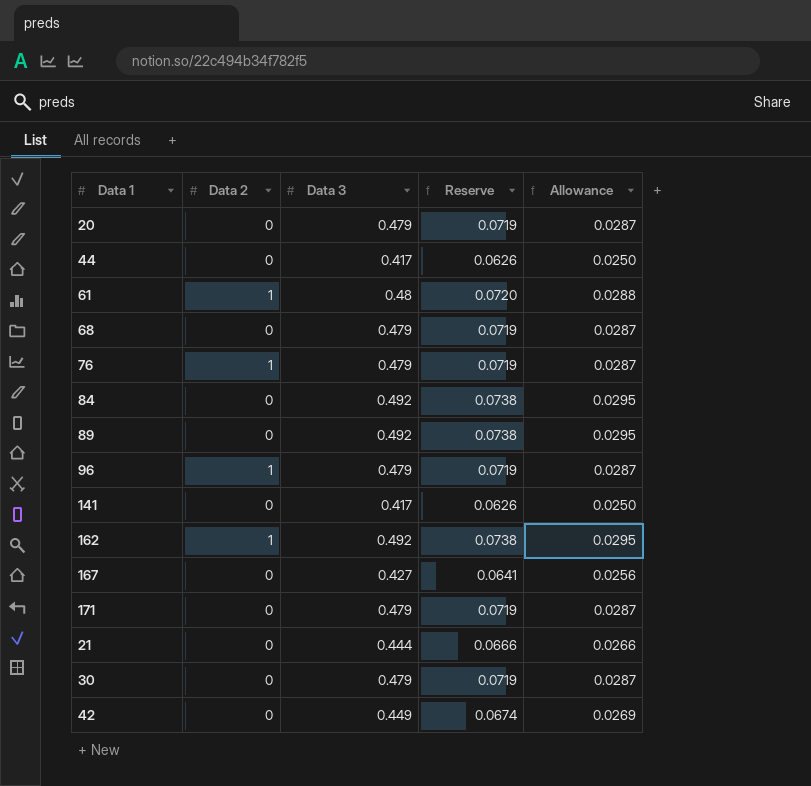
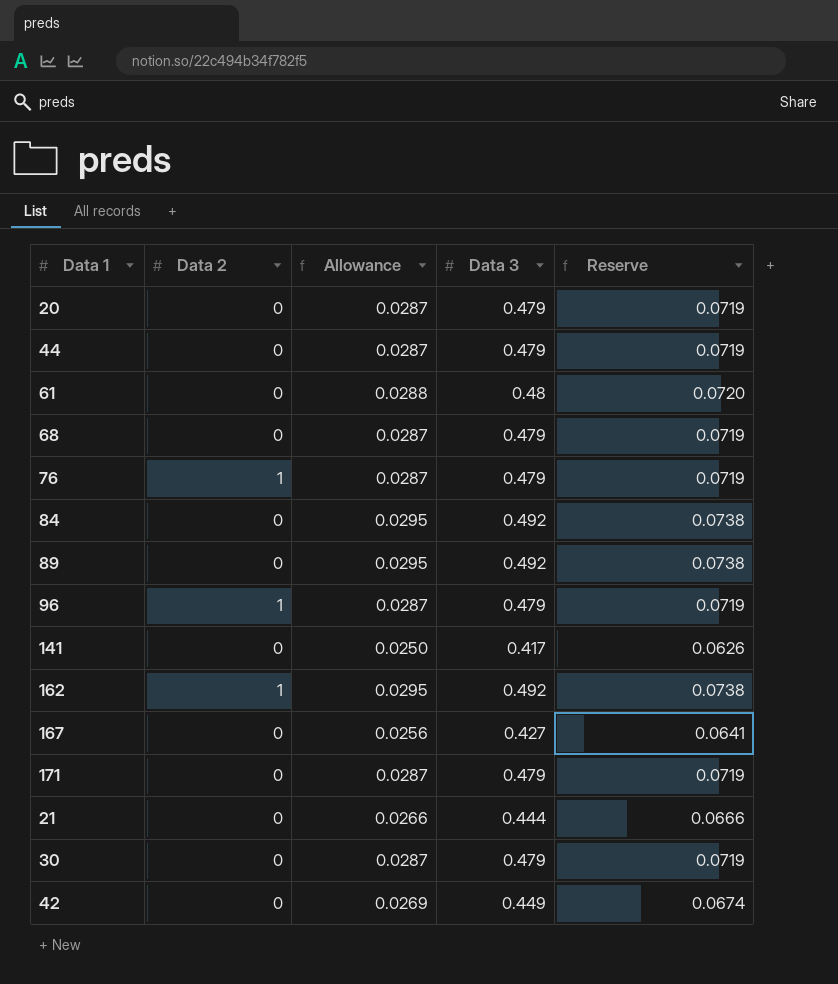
column Allowance | position: 5 -> 3
44 | Allowance: 0.0250 -> 0.0287
44 | Data 3: 0.417 -> 0.479
44 | Reserve: 0.0626 -> 0.0719
61 | Data 2: 1 -> 0

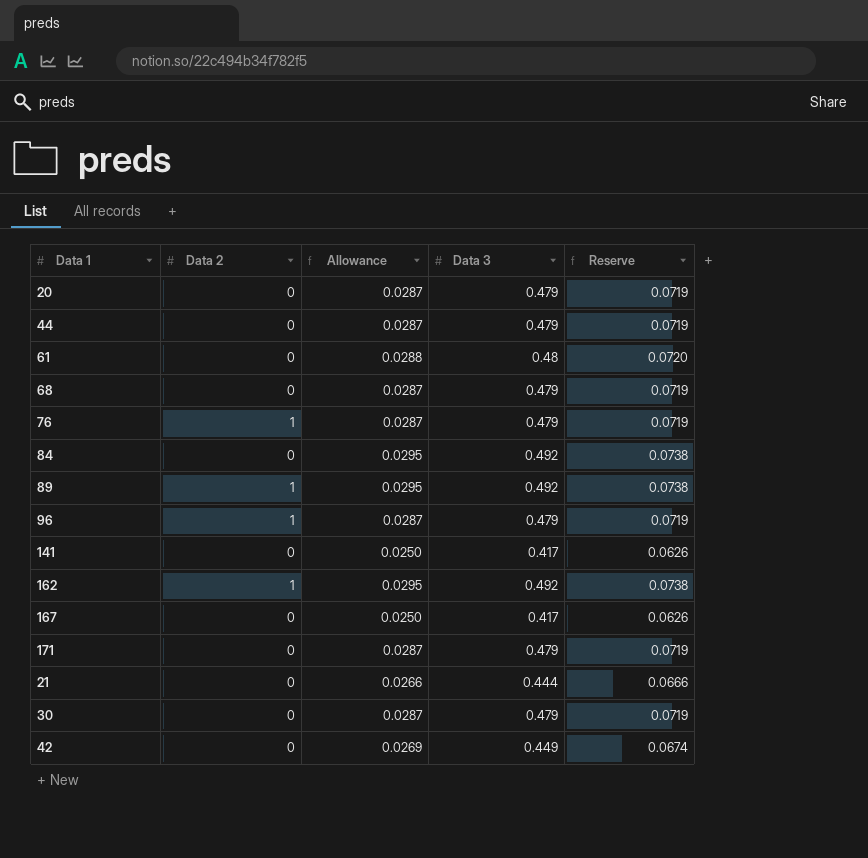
89 | Data 2: 0 -> 1
167 | Allowance: 0.0256 -> 0.0250
167 | Data 3: 0.427 -> 0.417
167 | Reserve: 0.0641 -> 0.0626

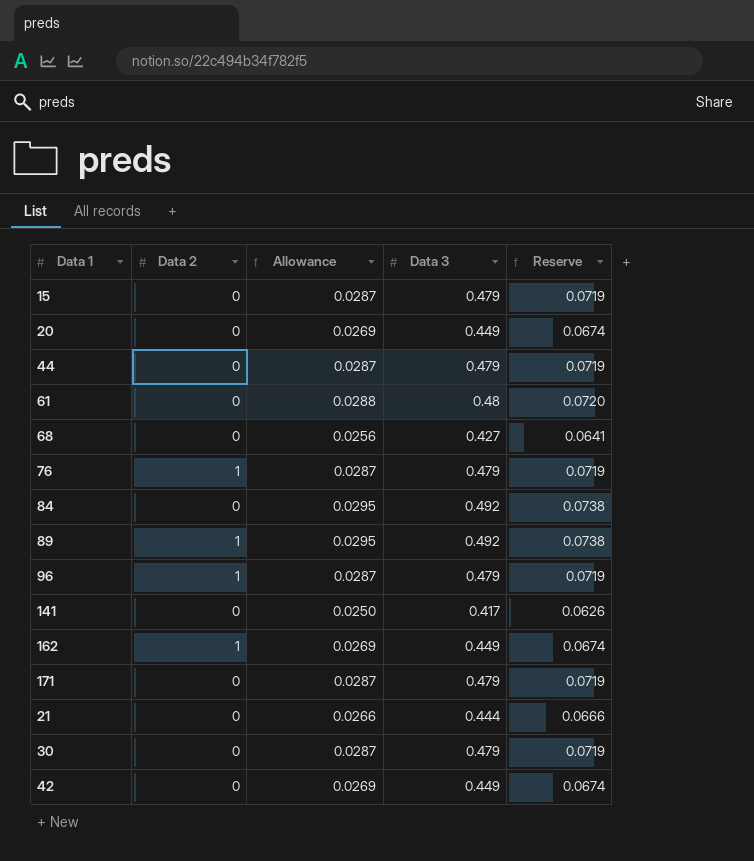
row 167: 0 | 0.0250 | 0.417 | 0.0626 -> none
row 15: none -> 0 | 0.0287 | 0.479 | 0.0719
20 | Allowance: 0.0287 -> 0.0269
20 | Data 3: 0.479 -> 0.449
20 | Reserve: 0.0719 -> 0.0674
68 | Allowance: 0.0287 -> 0.0256
68 | Data 3: 0.479 -> 0.427
68 | Reserve: 0.0719 -> 0.0641
162 | Allowance: 0.0295 -> 0.0269
162 | Data 3: 0.492 -> 0.449
162 | Reserve: 0.0738 -> 0.0674

